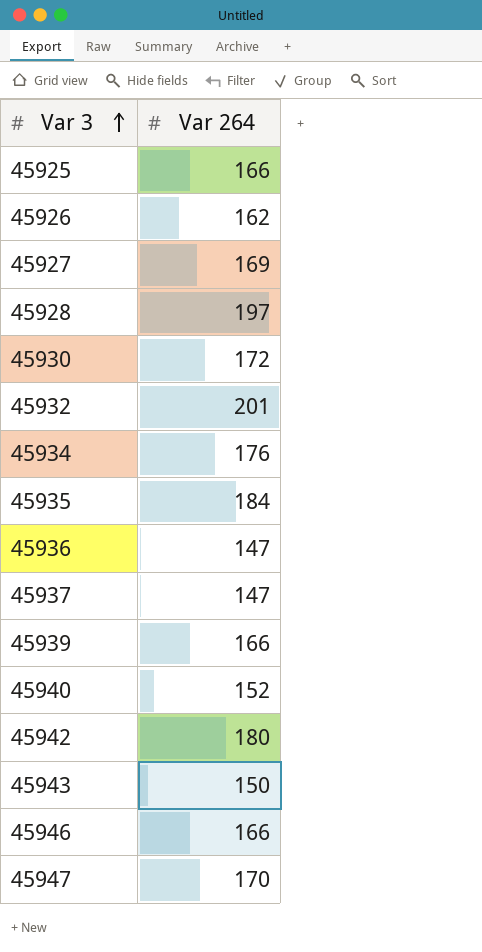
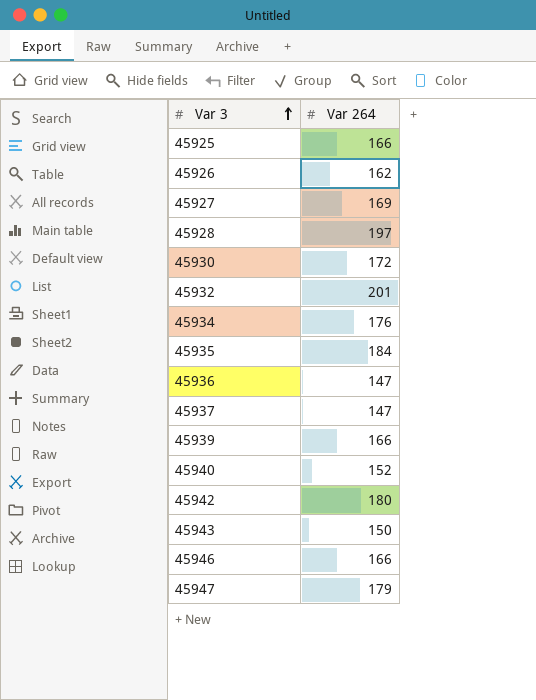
45947 | Var 264: 170 -> 179

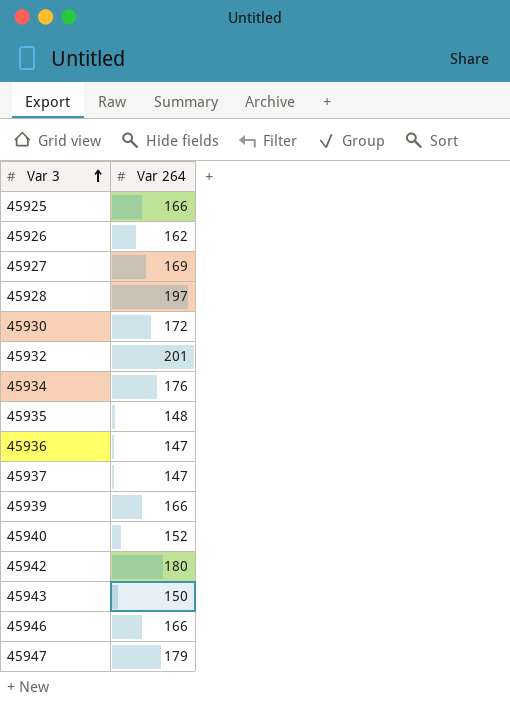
45935 | Var 264: 184 -> 148

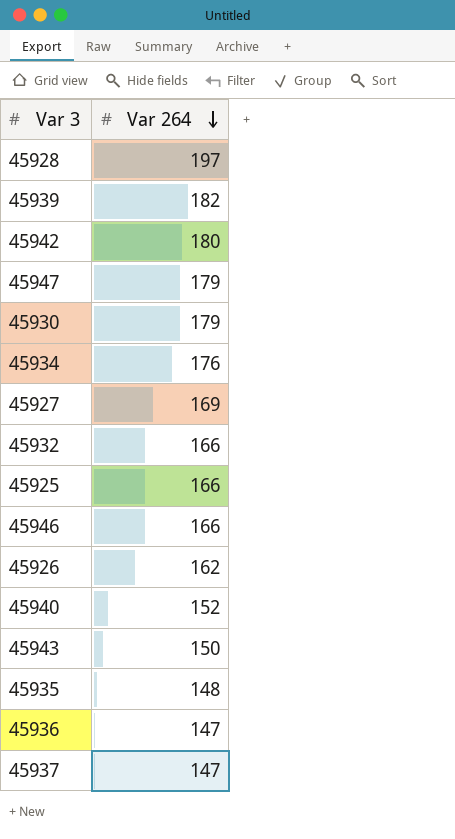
row order: Var 3 ascending -> Var 264 descending
45939 | Var 264: 166 -> 182
45930 | Var 264: 172 -> 179
45932 | Var 264: 201 -> 166

